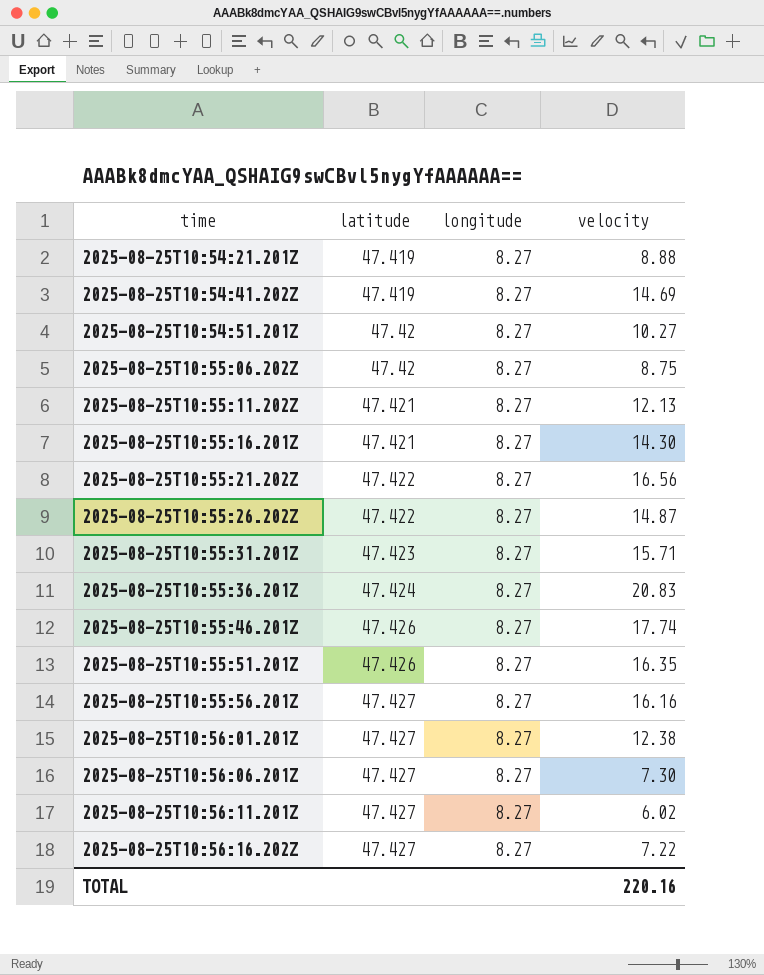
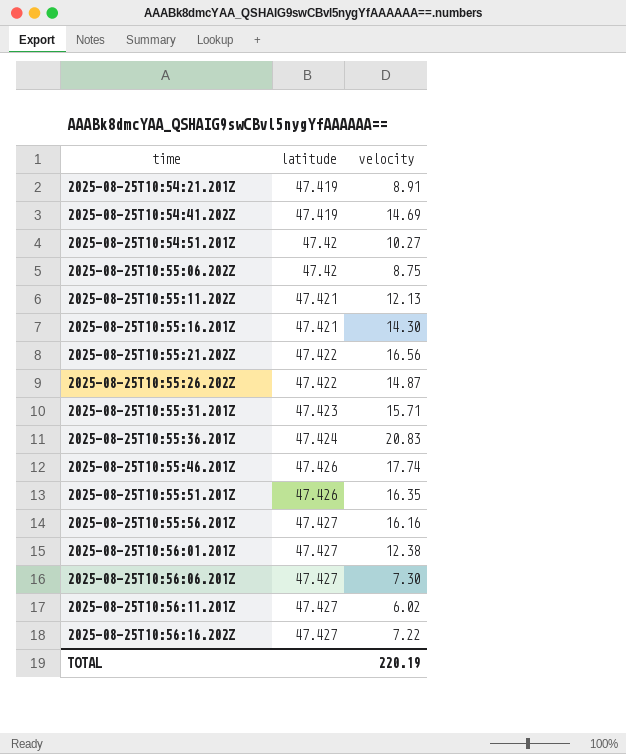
column longitude | position: 3 -> none
2025-08-25T10:54:21.201Z | velocity: 8.88 -> 8.91
TOTAL | velocity: 220.16 -> 220.19

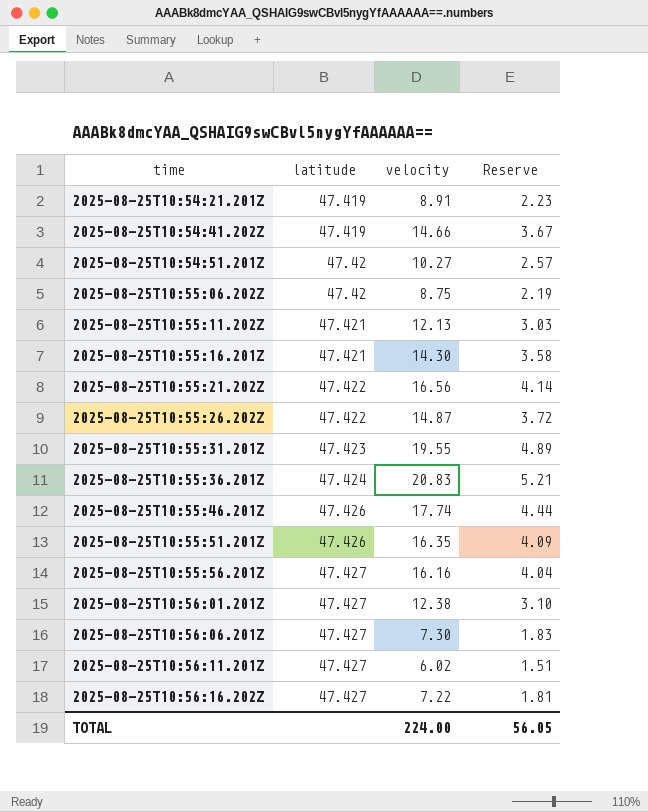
column Reserve | formula: none -> [velocity] * 0.25
2025-08-25T10:54:41.202Z | velocity: 14.69 -> 14.66
2025-08-25T10:55:31.201Z | velocity: 15.71 -> 19.55
TOTAL | velocity: 220.19 -> 224.00

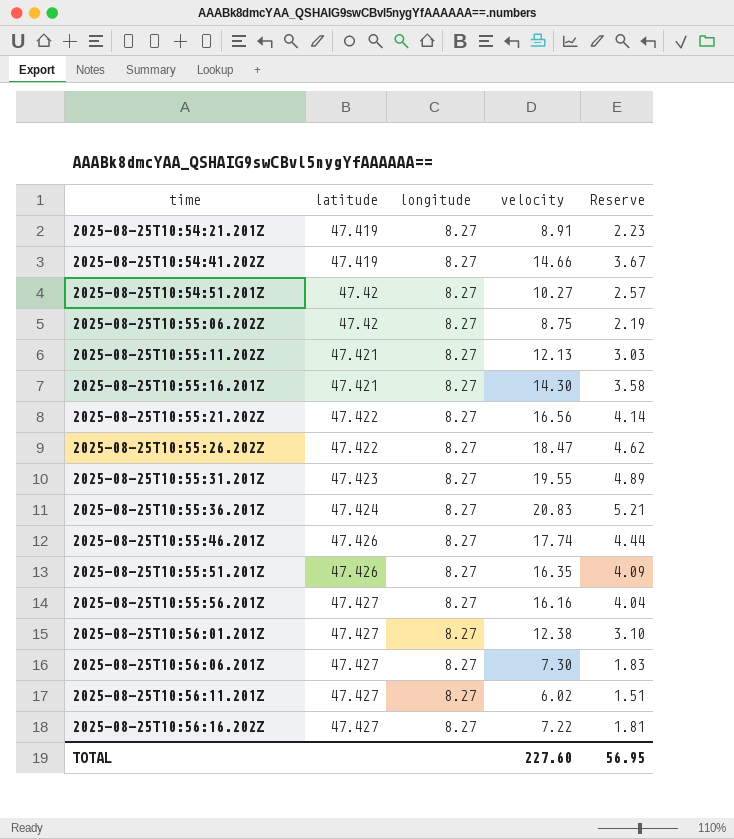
column longitude | position: none -> 3
2025-08-25T10:55:26.202Z | velocity: 14.87 -> 18.47
2025-08-25T10:55:26.202Z | Reserve: 3.72 -> 4.62
TOTAL | velocity: 224.00 -> 227.60
TOTAL | Reserve: 56.05 -> 56.95

